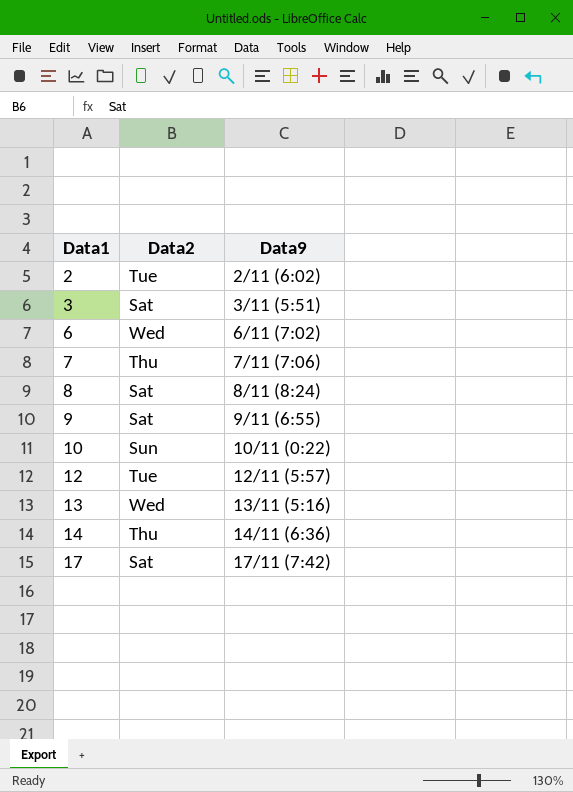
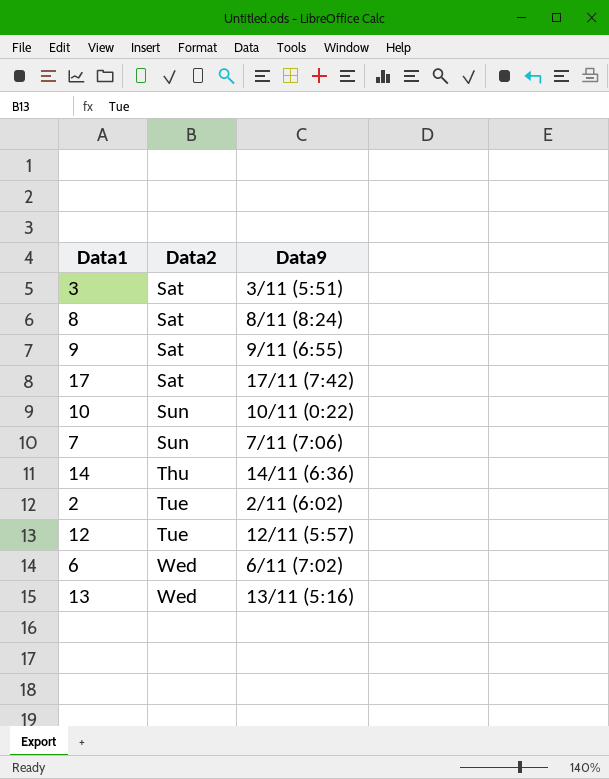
row order: Data1 ascending -> Data2 ascending
7 | Data2: Thu -> Sun

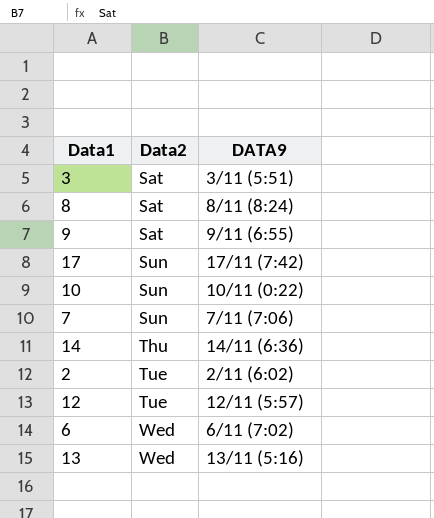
column name: Data9 -> DATA9
17 | Data2: Sat -> Sun

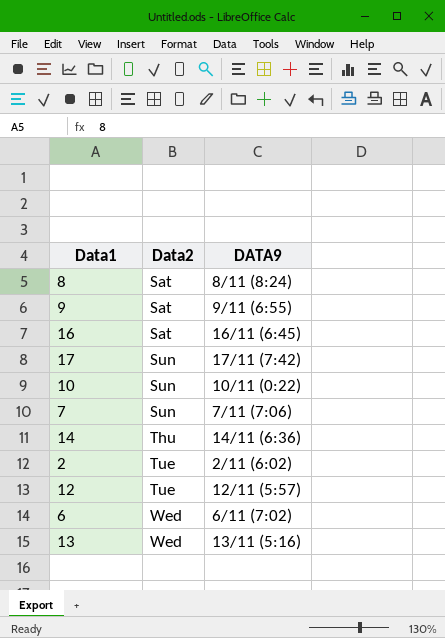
row 3: Sat | 3/11 (5:51) -> none
row 16: none -> Sat | 16/11 (6:45)

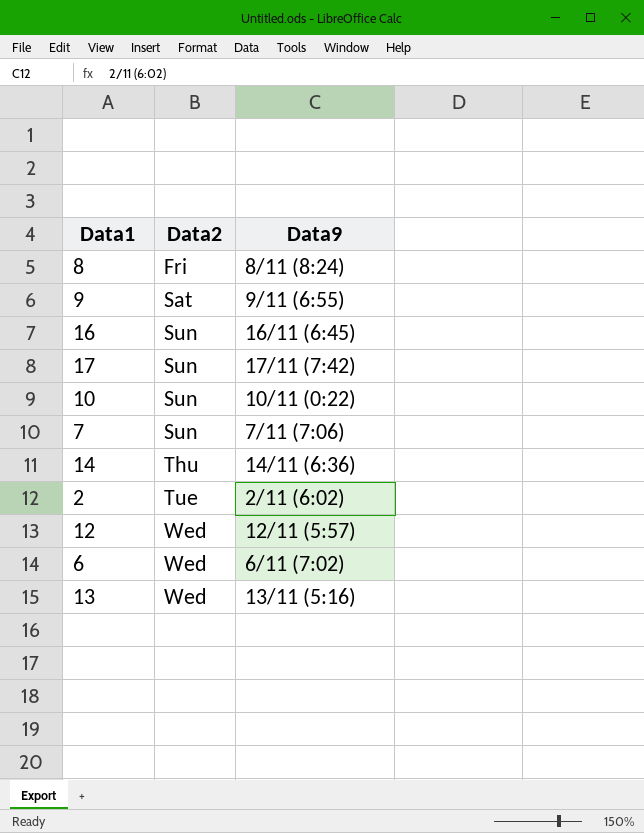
column name: DATA9 -> Data9
8 | Data2: Sat -> Fri
16 | Data2: Sat -> Sun
12 | Data2: Tue -> Wed

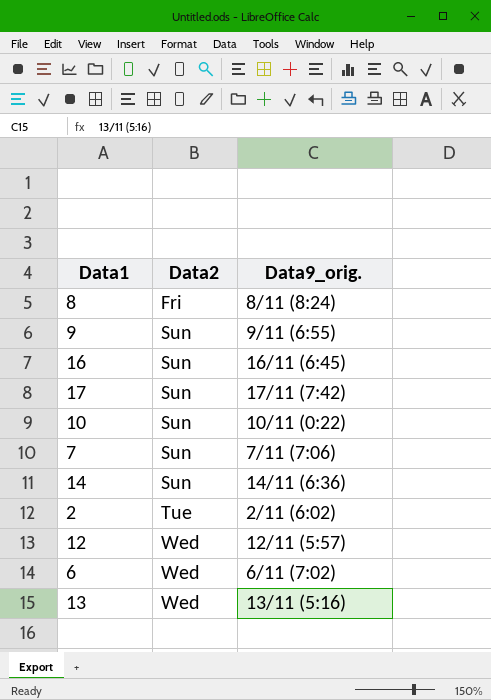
column name: Data9 -> Data9_orig.
9 | Data2: Sat -> Sun
14 | Data2: Thu -> Sun

